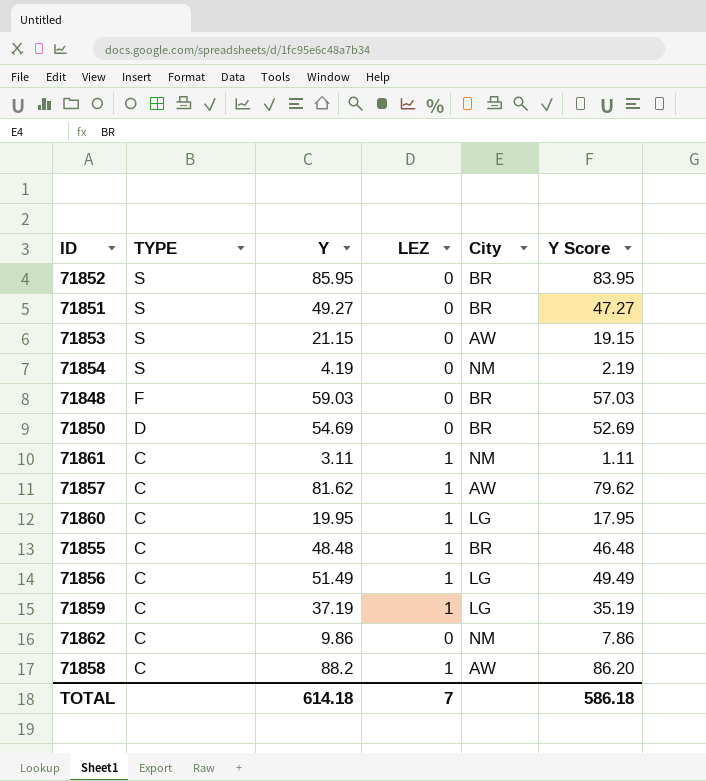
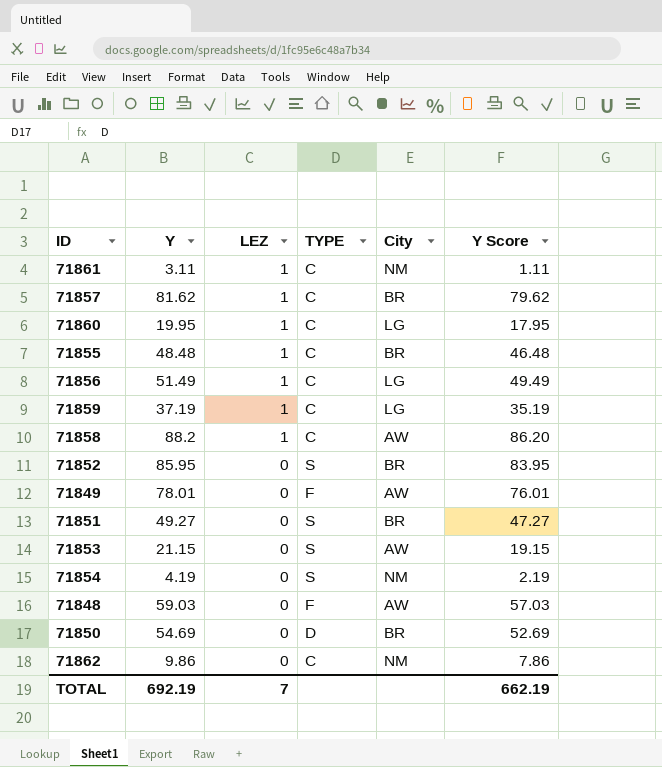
row order: TYPE descending -> LEZ descending
column TYPE | position: 2 -> 4
71857 | City: AW -> BR
row 71849: none -> 78.01 | 0 | F | AW | 76.01
71848 | City: BR -> AW
TOTAL | Y: 614.18 -> 692.19
TOTAL | Y Score: 586.18 -> 662.19

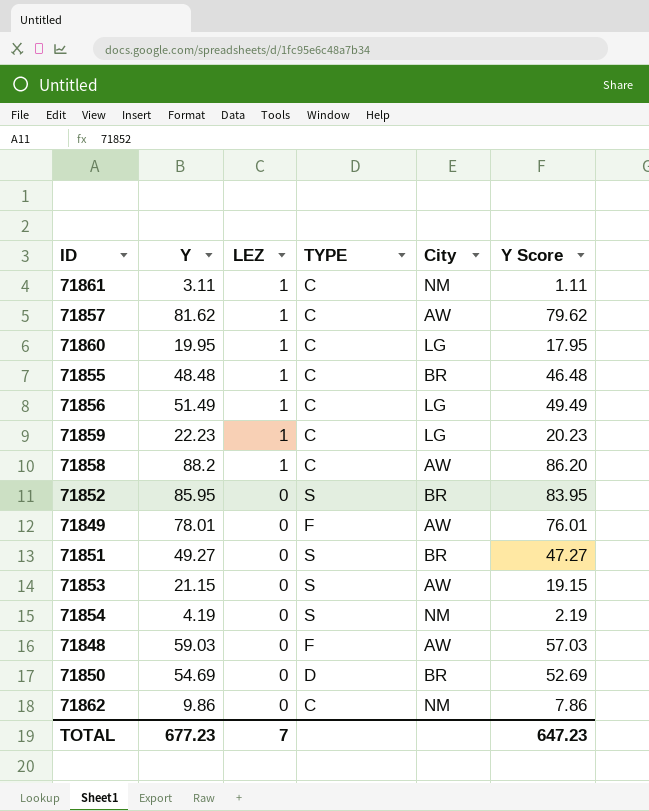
71857 | City: BR -> AW
71859 | Y: 37.19 -> 22.23
71859 | Y Score: 35.19 -> 20.23
TOTAL | Y: 692.19 -> 677.23
TOTAL | Y Score: 662.19 -> 647.23

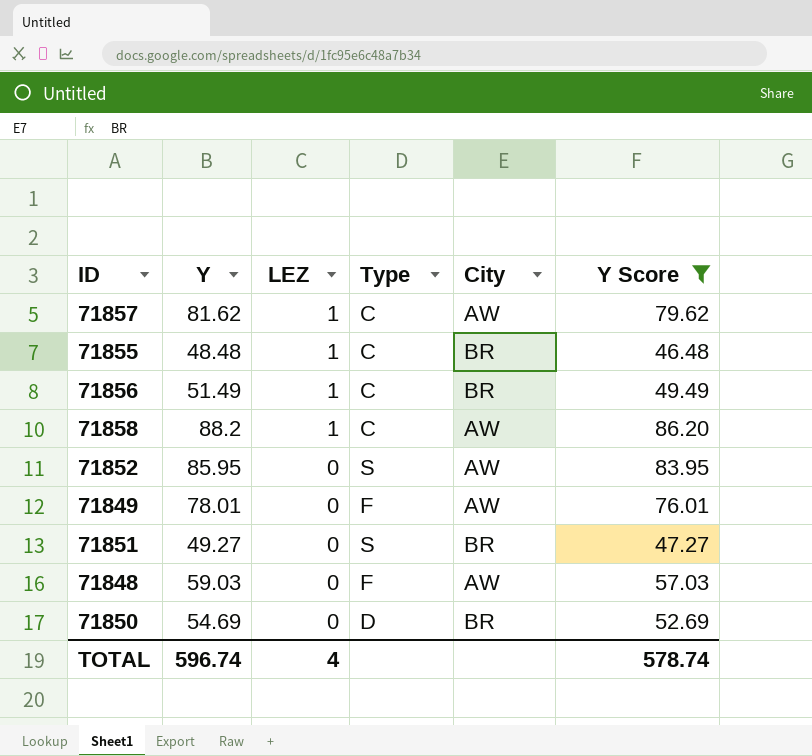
filter: none -> Y Score >= 46.48
column name: TYPE -> Type
71856 | City: LG -> BR
71852 | City: BR -> AW
TOTAL | Y: 677.23 -> 596.74
TOTAL | LEZ: 7 -> 4
TOTAL | Y Score: 647.23 -> 578.74

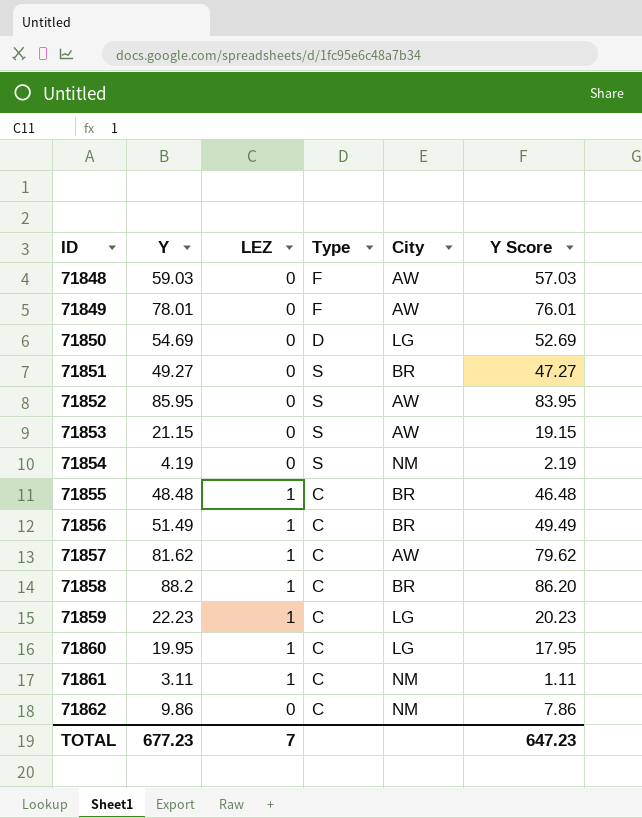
filter: Y Score >= 46.48 -> none
row order: LEZ descending -> ID ascending
71850 | City: BR -> LG
71858 | City: AW -> BR
TOTAL | Y: 596.74 -> 677.23
TOTAL | LEZ: 4 -> 7
TOTAL | Y Score: 578.74 -> 647.23

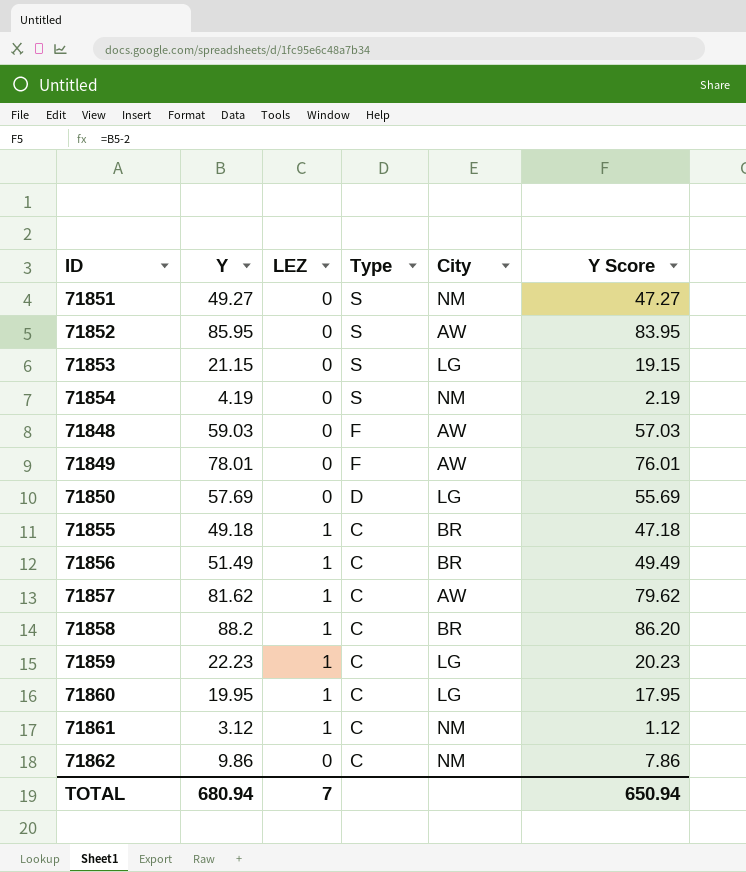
row order: ID ascending -> Type descending
71851 | City: BR -> NM
71853 | City: AW -> LG
71850 | Y: 54.69 -> 57.69
71850 | Y Score: 52.69 -> 55.69
71855 | Y: 48.48 -> 49.18
71855 | Y Score: 46.48 -> 47.18
71861 | Y: 3.11 -> 3.12
71861 | Y Score: 1.11 -> 1.12
TOTAL | Y: 677.23 -> 680.94
TOTAL | Y Score: 647.23 -> 650.94

